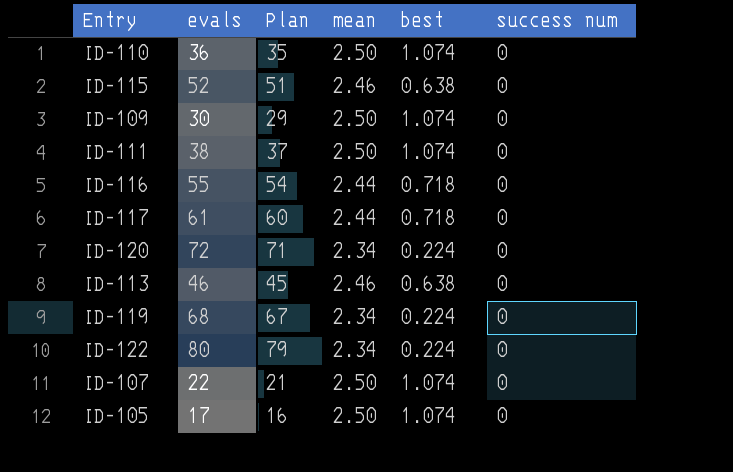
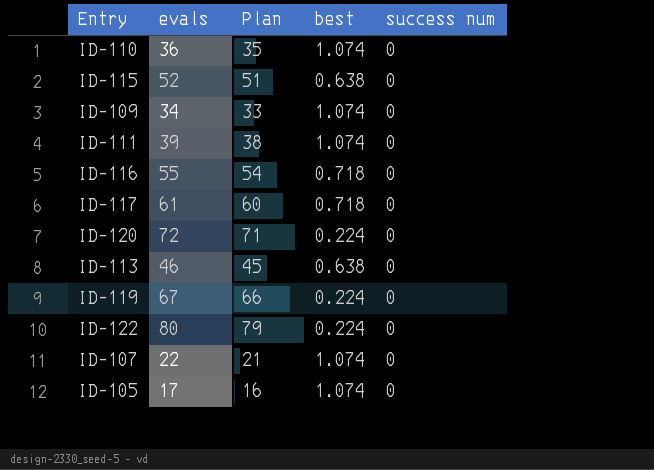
column mean | position: 4 -> none
ID-109 | evals: 30 -> 34
ID-109 | Plan: 29 -> 33
ID-111 | evals: 38 -> 39
ID-111 | Plan: 37 -> 38
ID-119 | evals: 68 -> 67
ID-119 | Plan: 67 -> 66

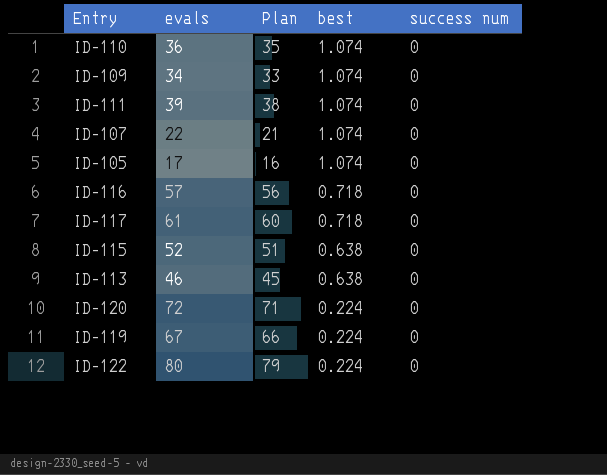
row order: none -> best descending
ID-116 | evals: 55 -> 57
ID-116 | Plan: 54 -> 56

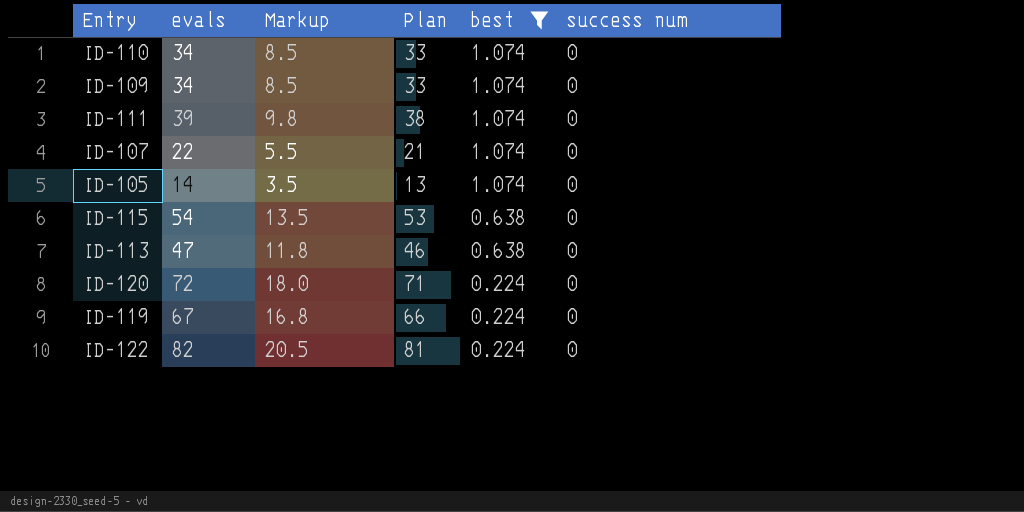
filter: none -> best != 0.718
column Markup | formula: none -> [evals] * 0.25
ID-110 | evals: 36 -> 34
ID-110 | Plan: 35 -> 33
ID-105 | evals: 17 -> 14
ID-105 | Plan: 16 -> 13
ID-115 | evals: 52 -> 54
ID-115 | Plan: 51 -> 53
ID-113 | evals: 46 -> 47
ID-113 | Plan: 45 -> 46
ID-122 | evals: 80 -> 82
ID-122 | Plan: 79 -> 81

